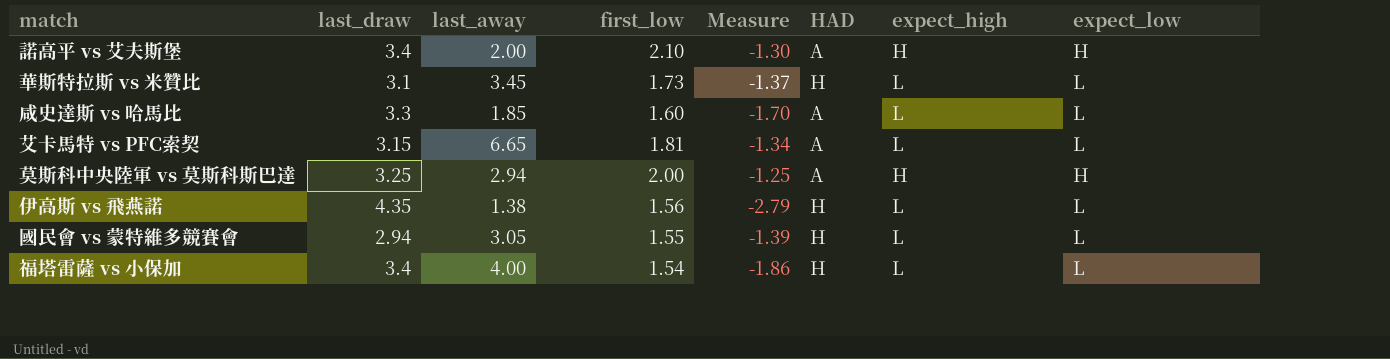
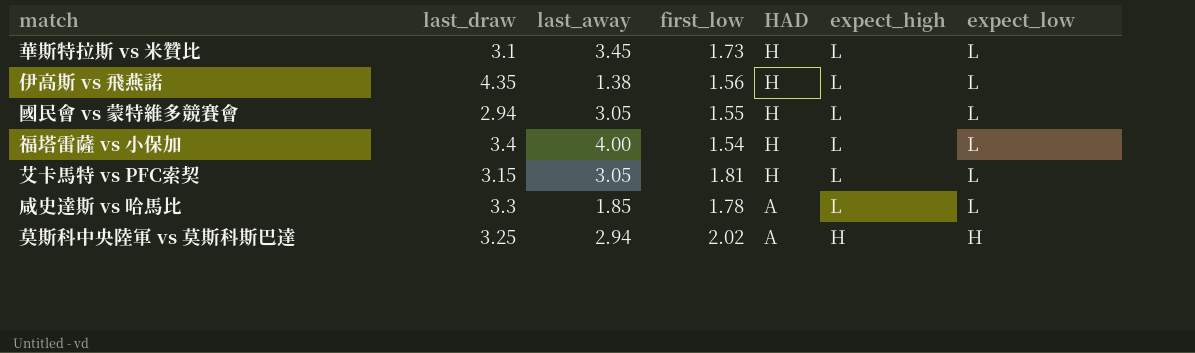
row order: none -> HAD descending
column Measure | formula: [first_low] - [last_draw] -> none
row 諾高平 vs 艾夫斯堡: 3.4 | 2.00 | 2.10 | -1.30 | A | H | H -> none
艾卡馬特 vs PFC索契 | last_away: 6.65 -> 3.05
艾卡馬特 vs PFC索契 | HAD: A -> H
咸史達斯 vs 哈馬比 | first_low: 1.60 -> 1.78
莫斯科中央陸軍 vs 莫斯科斯巴達 | first_low: 2.00 -> 2.02

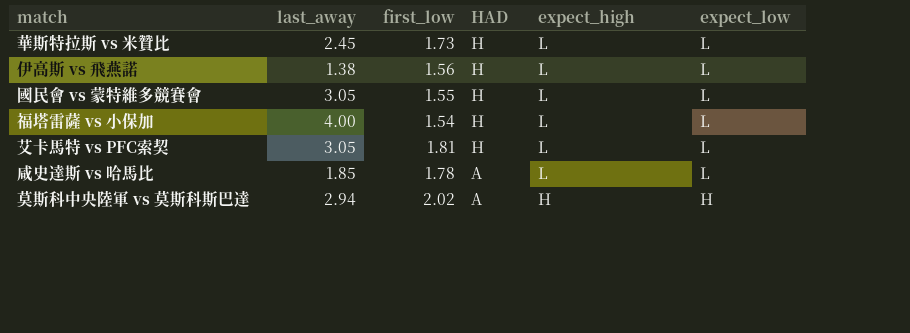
column last_draw | position: 2 -> none
華斯特拉斯 vs 米贊比 | last_away: 3.45 -> 2.45

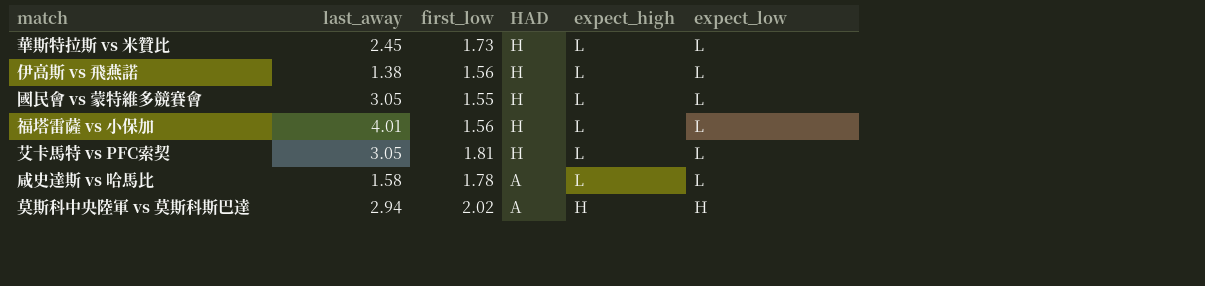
福塔雷薩 vs 小保加 | last_away: 4.00 -> 4.01
福塔雷薩 vs 小保加 | first_low: 1.54 -> 1.56
咸史達斯 vs 哈馬比 | last_away: 1.85 -> 1.58

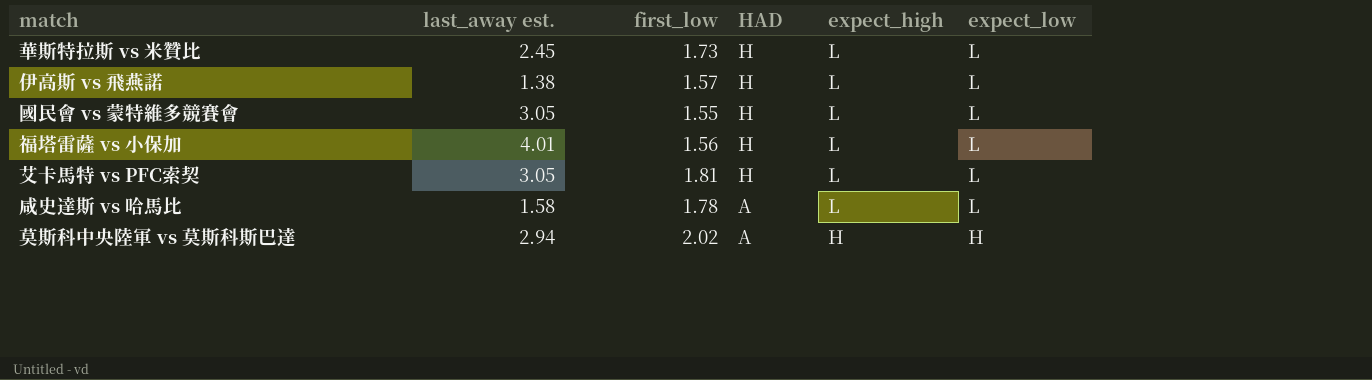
column name: last_away -> last_away est.
伊高斯 vs 飛燕諾 | first_low: 1.56 -> 1.57

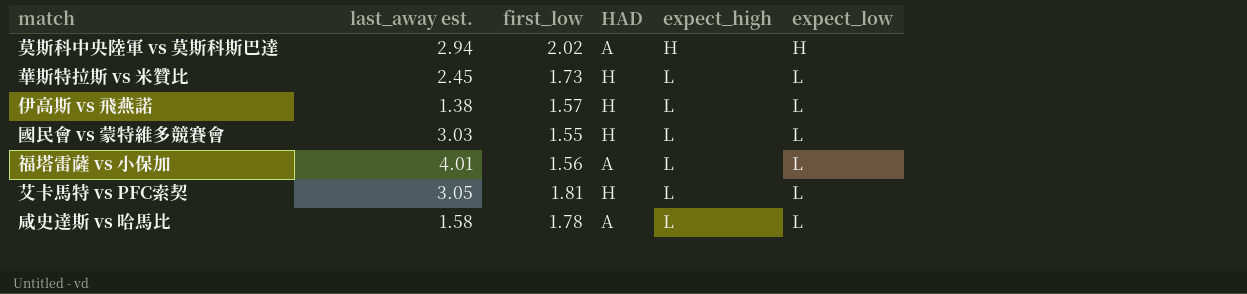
row order: HAD descending -> expect_high ascending
國民會 vs 蒙特維多競賽會 | last_away est.: 3.05 -> 3.03
福塔雷薩 vs 小保加 | HAD: H -> A

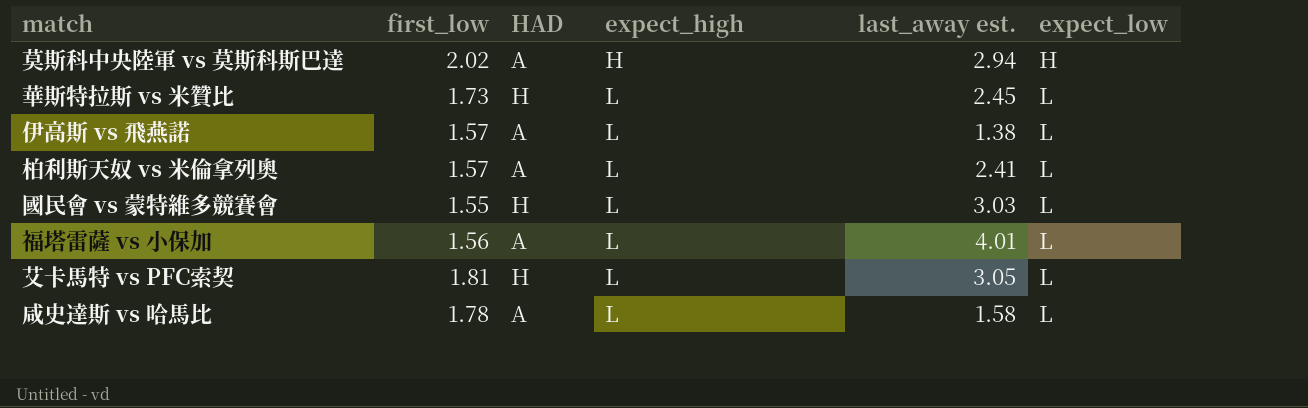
column last_away est. | position: 2 -> 5
伊高斯 vs 飛燕諾 | HAD: H -> A
row 柏利斯天奴 vs 米倫拿列奧: none -> 1.57 | A | L | 2.41 | L

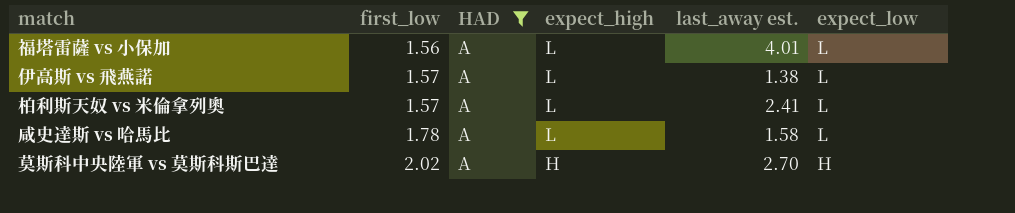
filter: none -> HAD = A
row order: expect_high ascending -> first_low ascending
莫斯科中央陸軍 vs 莫斯科斯巴達 | last_away est.: 2.94 -> 2.70

